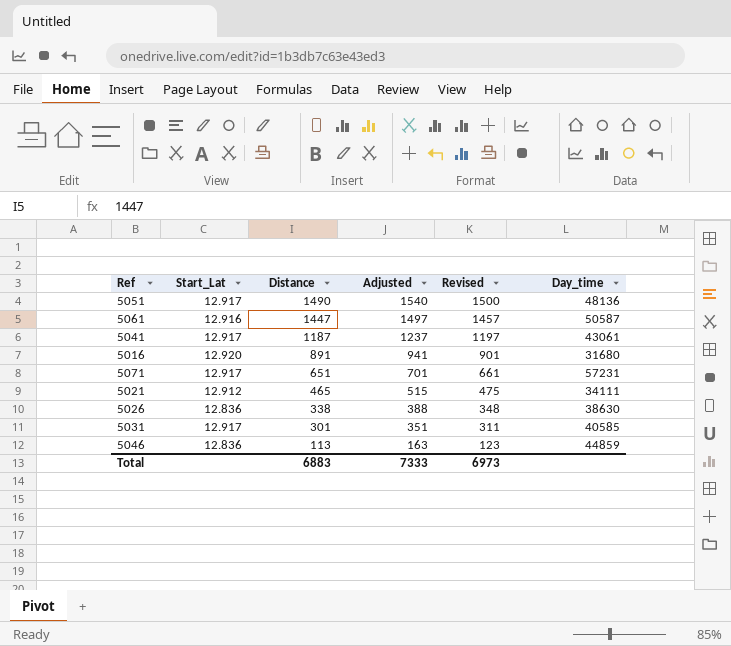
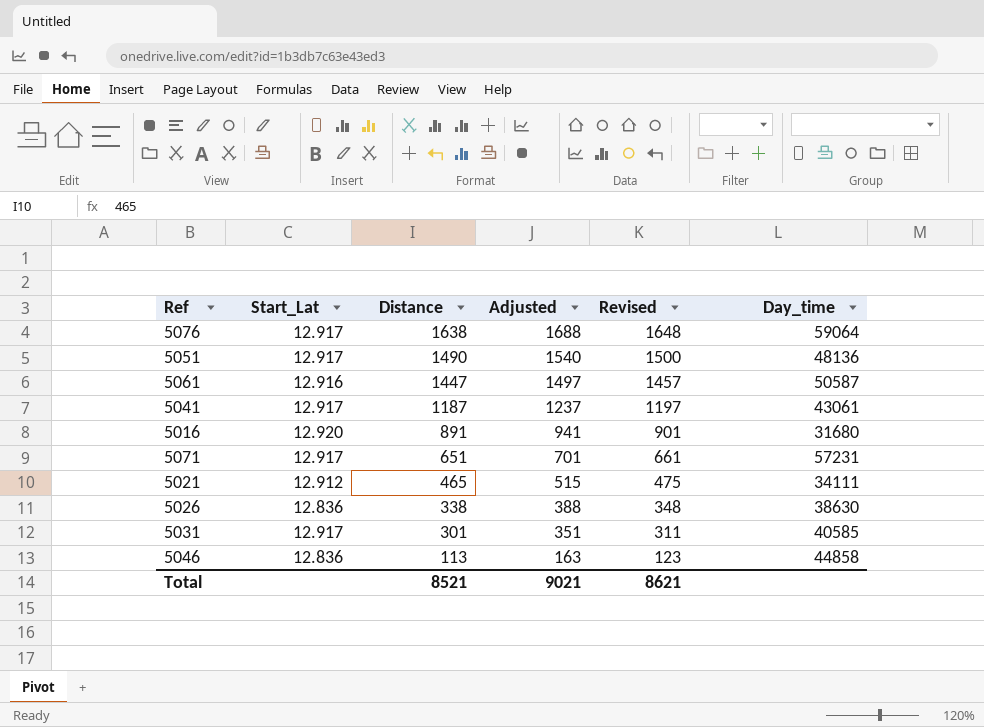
row 5076: none -> 12.917 | 1638 | 1688 | 1648 | 59064
5046 | Day_time: 44859 -> 44858
Total | Distance: 6883 -> 8521
Total | Adjusted: 7333 -> 9021
Total | Revised: 6973 -> 8621

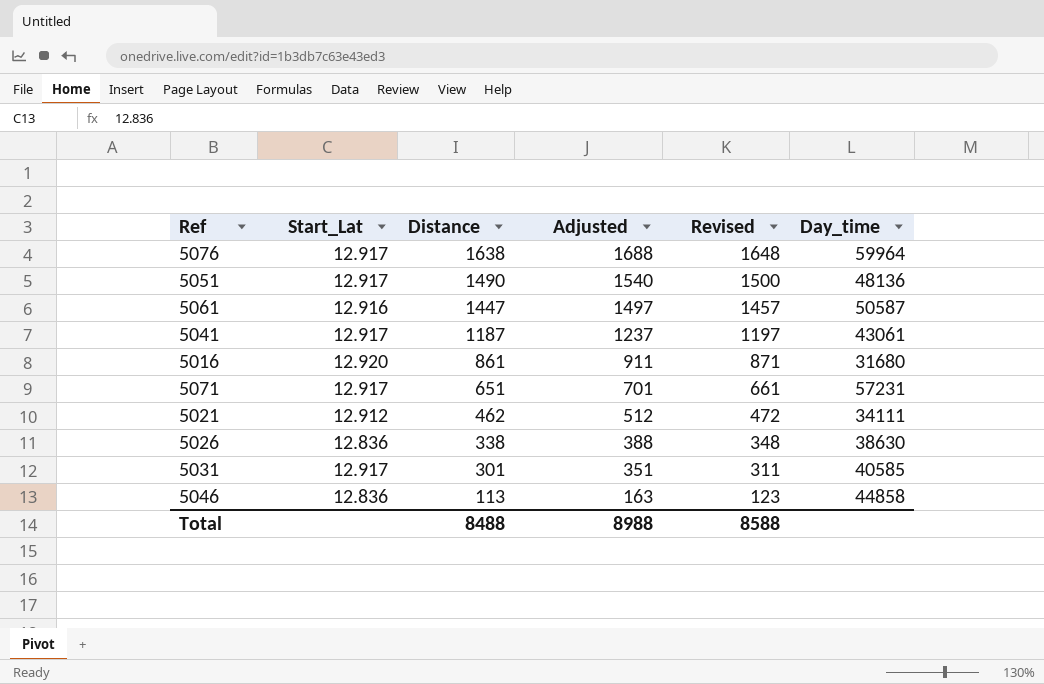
5076 | Day_time: 59064 -> 59964
5016 | Distance: 891 -> 861
5016 | Adjusted: 941 -> 911
5016 | Revised: 901 -> 871
5021 | Distance: 465 -> 462
5021 | Adjusted: 515 -> 512
5021 | Revised: 475 -> 472
Total | Distance: 8521 -> 8488
Total | Adjusted: 9021 -> 8988
Total | Revised: 8621 -> 8588

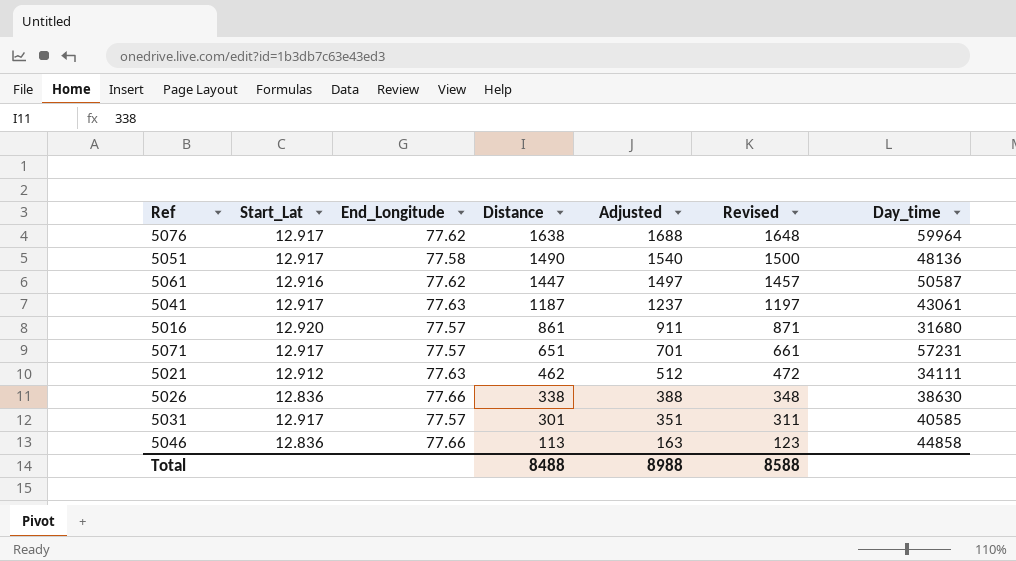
column End_Longitude | position: none -> 3

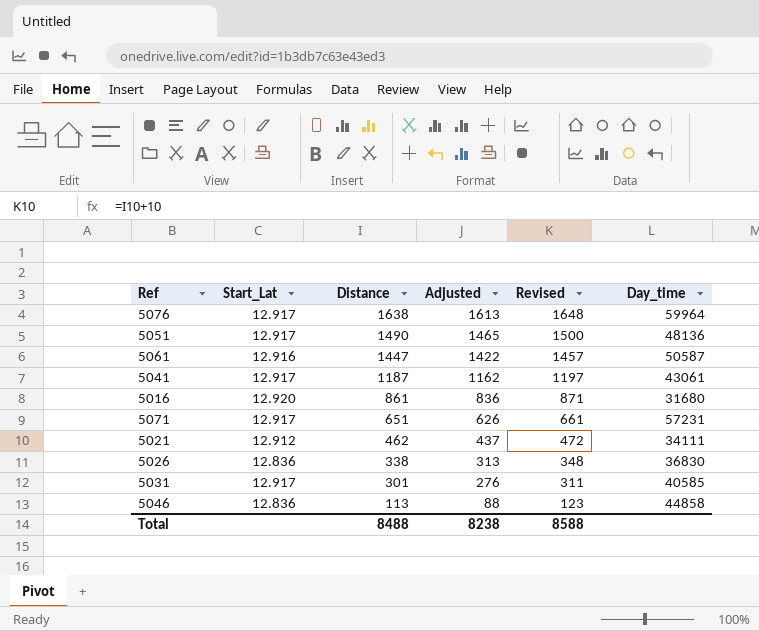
column End_Longitude | position: 3 -> none
column Adjusted | formula: [Distance] + 50 -> [Distance] - 25
5026 | Day_time: 38630 -> 36830
Total | Adjusted: 8988 -> 8238

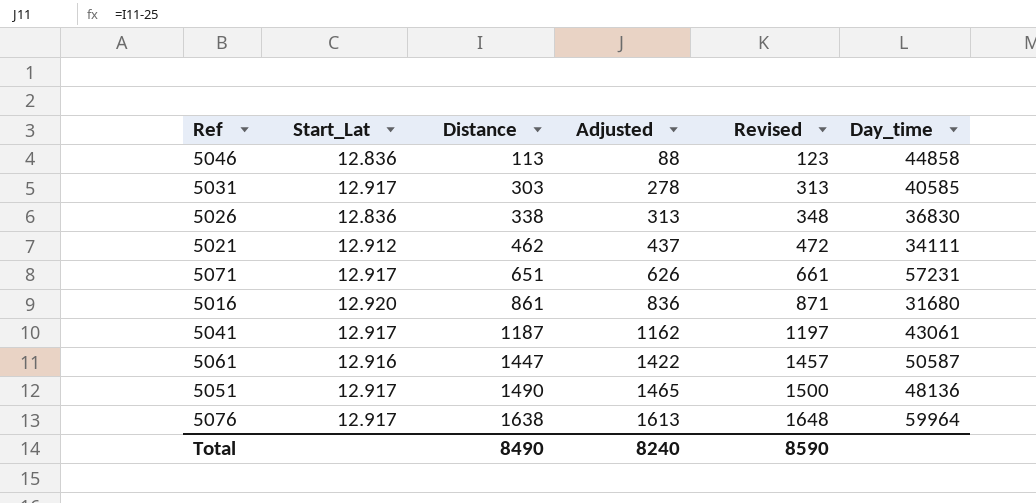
row order: Distance descending -> Distance ascending
5031 | Distance: 301 -> 303
5031 | Adjusted: 276 -> 278
5031 | Revised: 311 -> 313
Total | Distance: 8488 -> 8490
Total | Adjusted: 8238 -> 8240
Total | Revised: 8588 -> 8590

